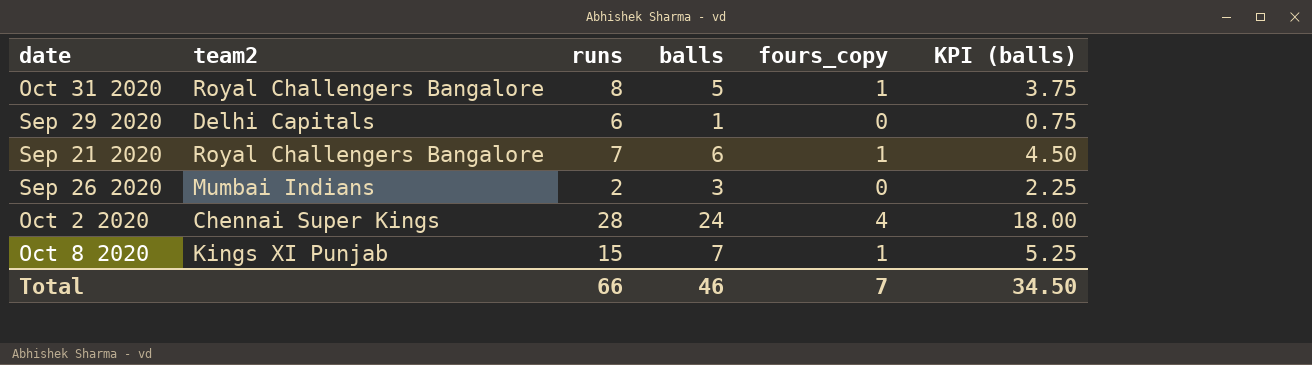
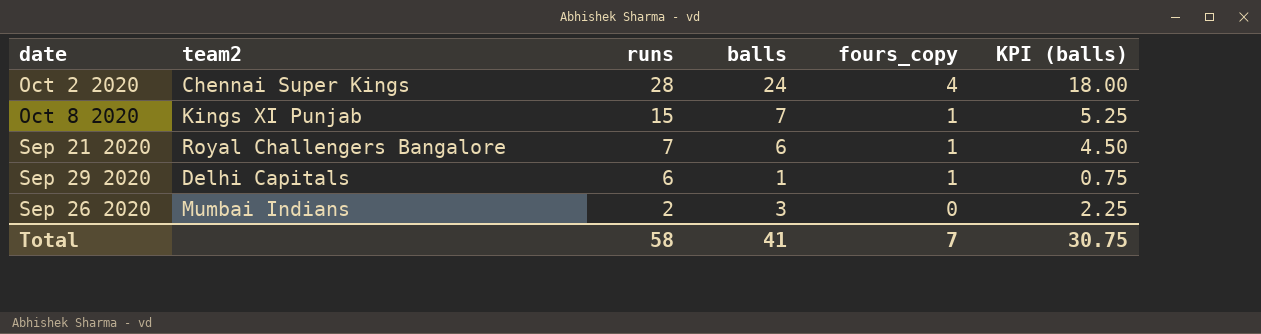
row order: none -> runs descending
row Oct 31 2020: Royal Challengers Bangalore | 8 | 5 | 1 | 3.75 -> none
Sep 29 2020 | fours_copy: 0 -> 1
Total | runs: 66 -> 58
Total | balls: 46 -> 41
Total | KPI (balls): 34.50 -> 30.75

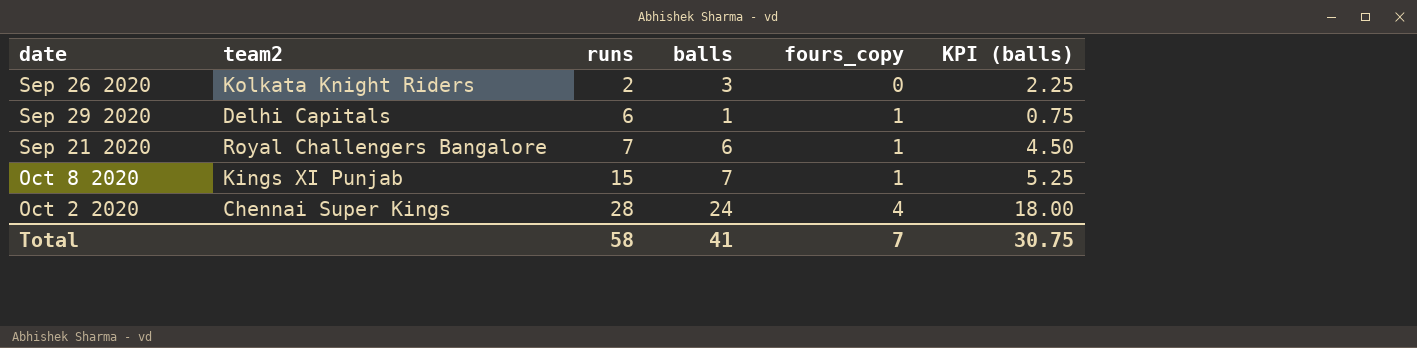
row order: runs descending -> runs ascending
Sep 26 2020 | team2: Mumbai Indians -> Kolkata Knight Riders

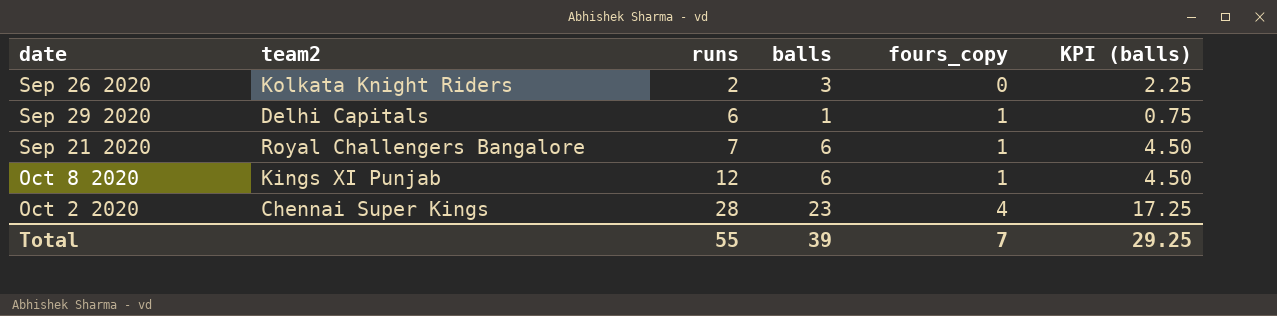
Oct 8 2020 | runs: 15 -> 12
Oct 8 2020 | balls: 7 -> 6
Oct 8 2020 | KPI (balls): 5.25 -> 4.50
Oct 2 2020 | balls: 24 -> 23
Oct 2 2020 | KPI (balls): 18.00 -> 17.25
Total | runs: 58 -> 55
Total | balls: 41 -> 39
Total | KPI (balls): 30.75 -> 29.25

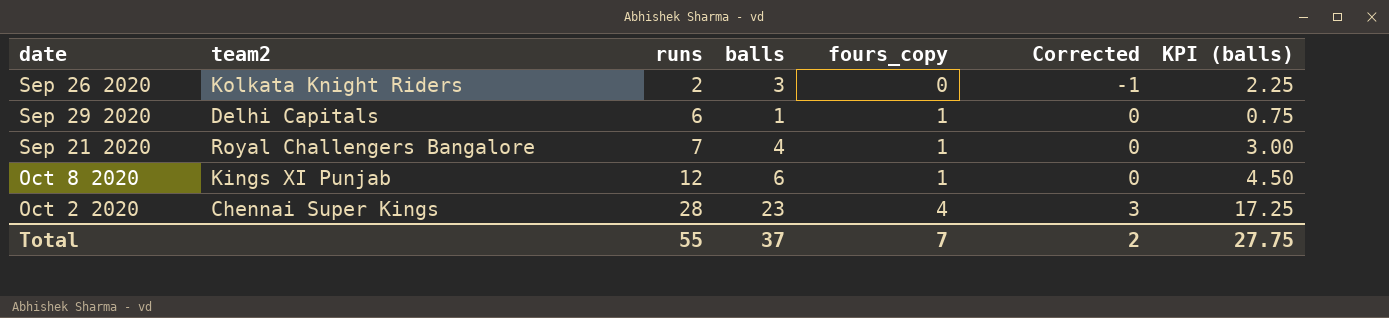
column Corrected | formula: none -> [fours_copy] - 1
Sep 21 2020 | balls: 6 -> 4
Sep 21 2020 | KPI (balls): 4.50 -> 3.00
Total | balls: 39 -> 37
Total | KPI (balls): 29.25 -> 27.75

